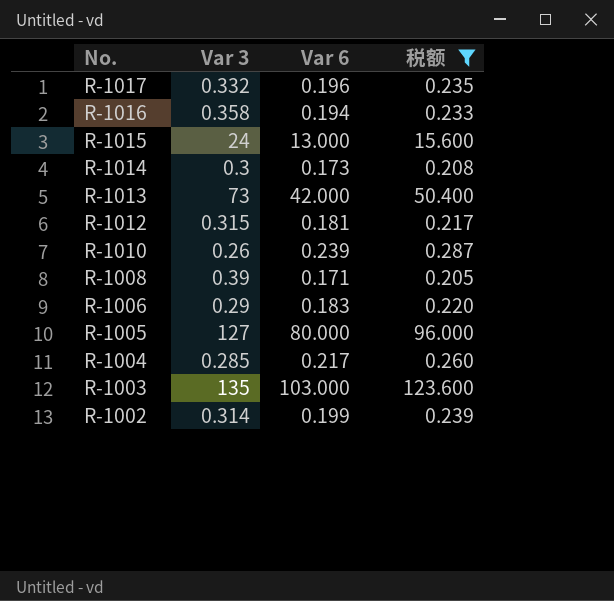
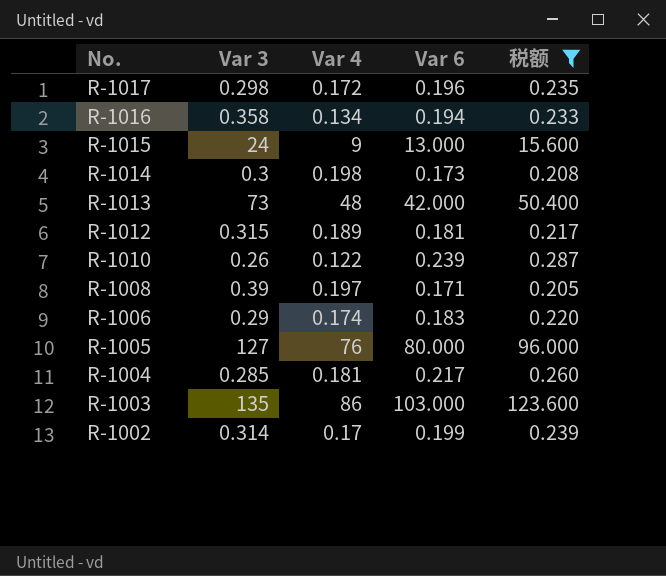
column Var 4 | position: none -> 3
R-1017 | Var 3: 0.332 -> 0.298

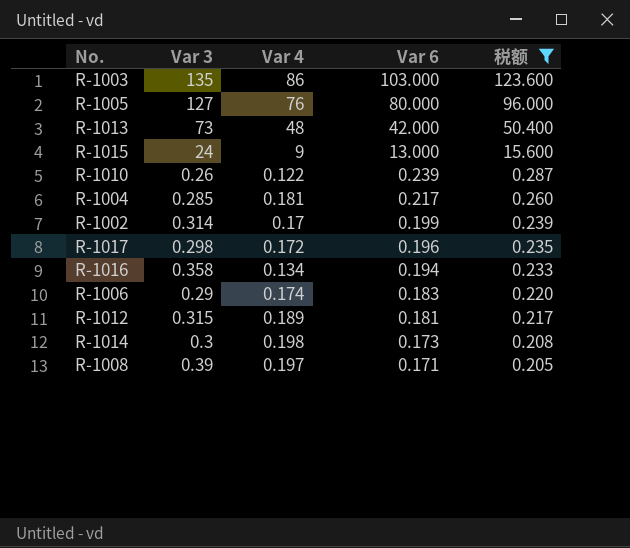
row order: No. descending -> Var 6 descending

